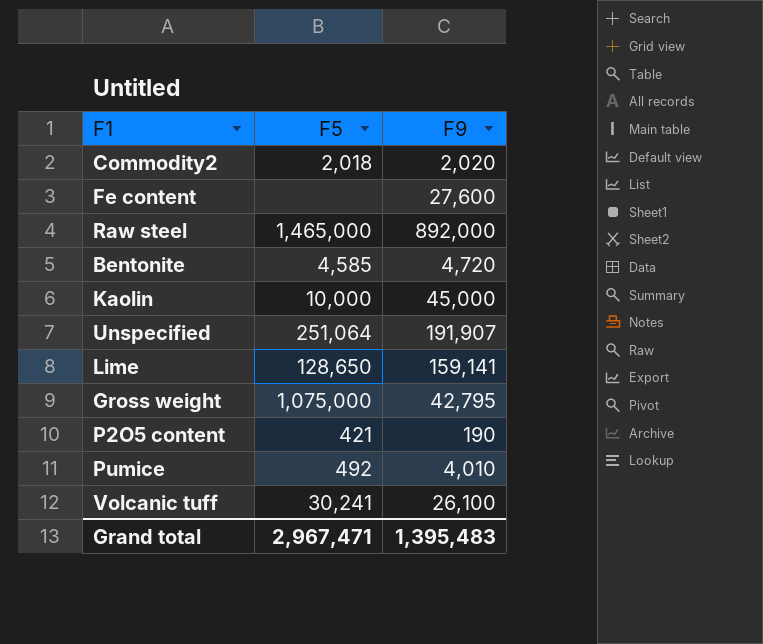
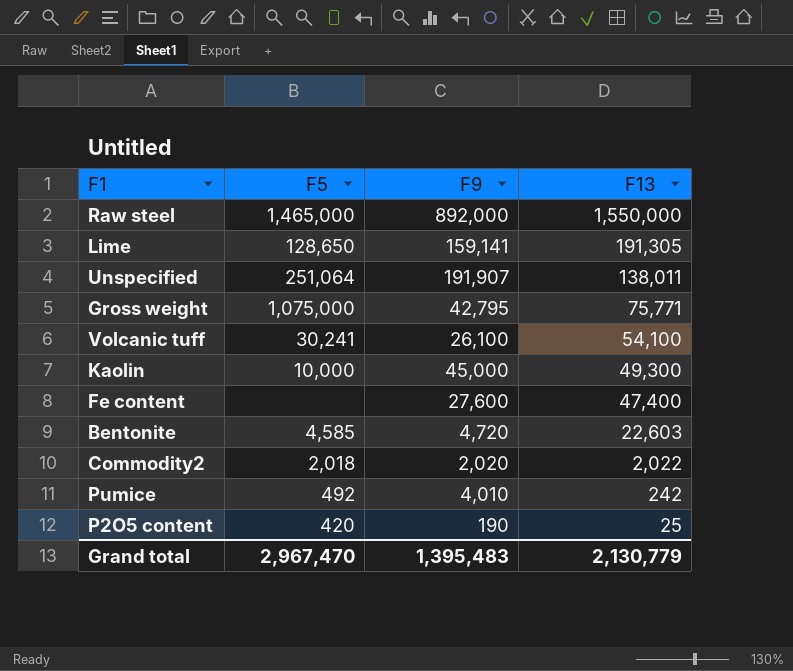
row order: none -> F13 descending
column F13 | position: none -> 4
P2O5 content | F5: 421 -> 420
Grand total | F5: 2,967,471 -> 2,967,470

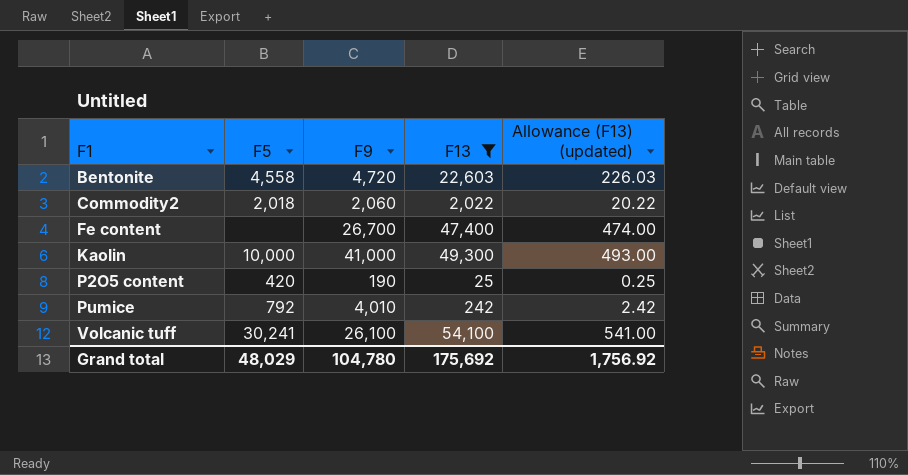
filter: none -> F13 <= 54,100
row order: F13 descending -> F1 ascending
column Allowance (F13) (updated) | formula: none -> [F13] * 0.01
Bentonite | F5: 4,585 -> 4,558
Commodity2 | F9: 2,020 -> 2,060
Fe content | F9: 27,600 -> 26,700
Kaolin | F9: 45,000 -> 41,000
Pumice | F5: 492 -> 792
Grand total | F5: 2,967,470 -> 48,029
Grand total | F9: 1,395,483 -> 104,780
Grand total | F13: 2,130,779 -> 175,692

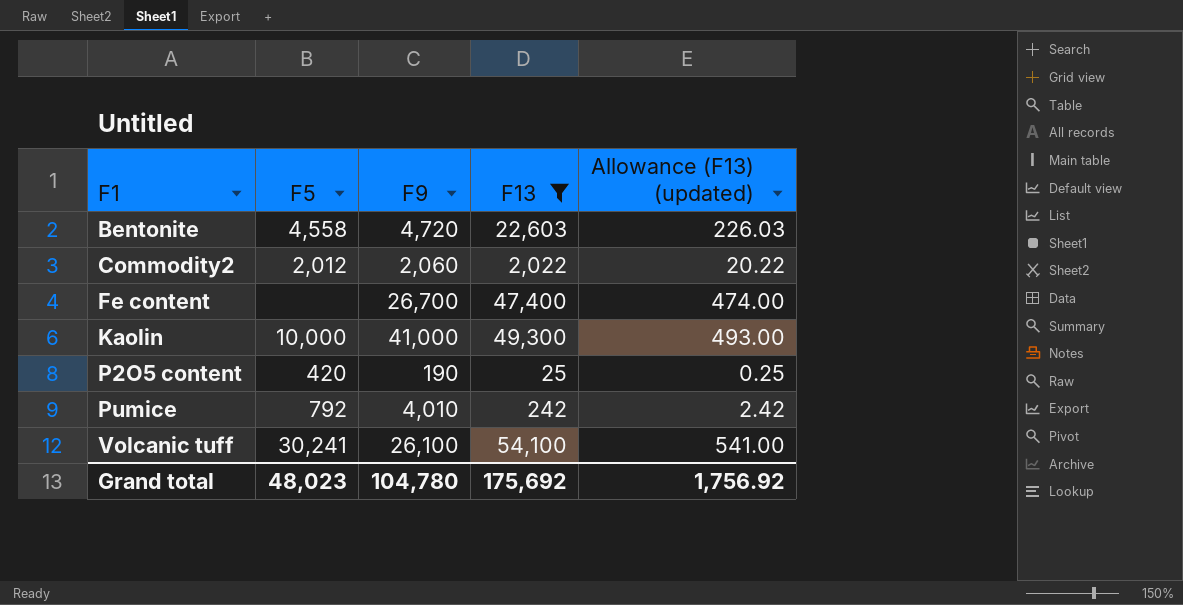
Commodity2 | F5: 2,018 -> 2,012
Grand total | F5: 48,029 -> 48,023

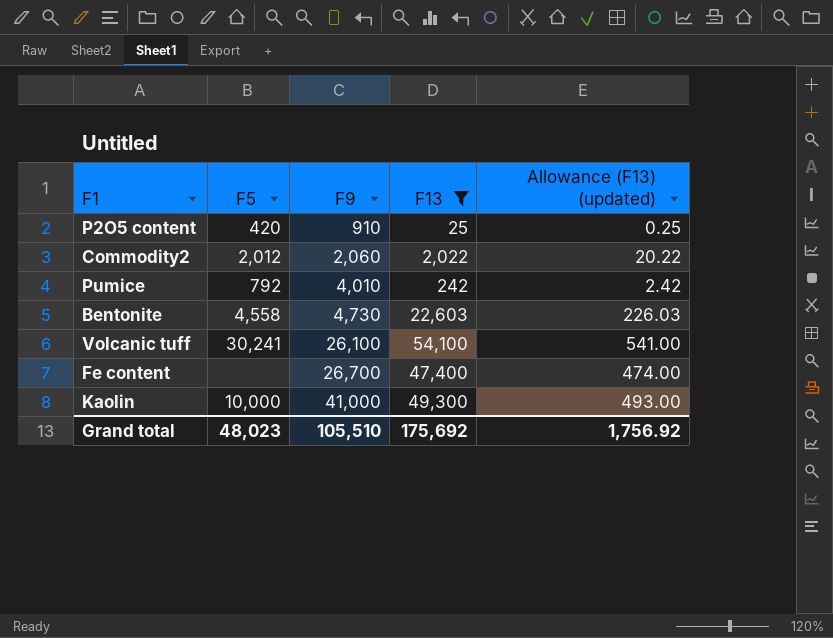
row order: F1 ascending -> F9 ascending
P2O5 content | F9: 190 -> 910
Bentonite | F9: 4,720 -> 4,730
Grand total | F9: 104,780 -> 105,510

